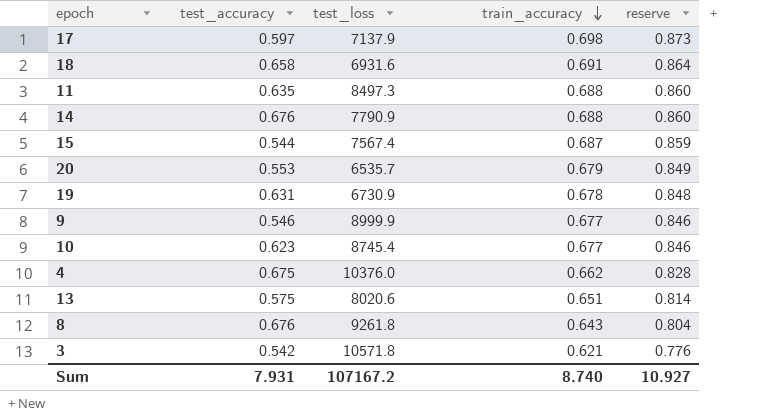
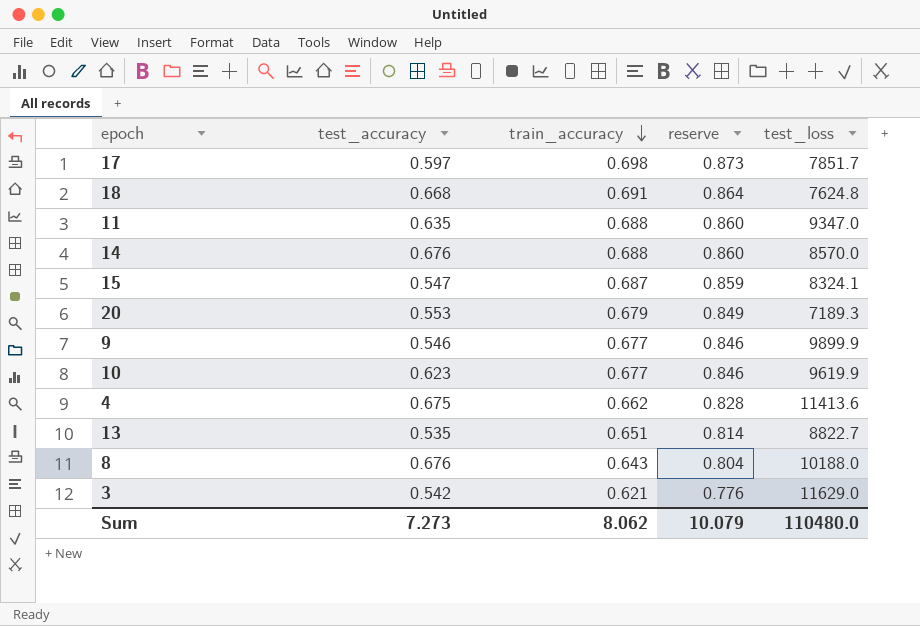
column test_loss | position: 3 -> 5
row 19: 0.631 | 6730.9 | 0.678 | 0.848 -> none
17 | test_loss: 7137.9 -> 7851.7
18 | test_accuracy: 0.658 -> 0.668
18 | test_loss: 6931.6 -> 7624.8
11 | test_loss: 8497.3 -> 9347.0
14 | test_loss: 7790.9 -> 8570.0
15 | test_accuracy: 0.544 -> 0.547
15 | test_loss: 7567.4 -> 8324.1
20 | test_loss: 6535.7 -> 7189.3
9 | test_loss: 8999.9 -> 9899.9
10 | test_loss: 8745.4 -> 9619.9
4 | test_loss: 10376.0 -> 11413.6
13 | test_accuracy: 0.575 -> 0.535
13 | test_loss: 8020.6 -> 8822.7
8 | test_loss: 9261.8 -> 10188.0
3 | test_loss: 10571.8 -> 11629.0
Sum | test_accuracy: 7.931 -> 7.273
Sum | train_accuracy: 8.740 -> 8.062
Sum | reserve: 10.927 -> 10.079
Sum | test_loss: 107167.2 -> 110480.0

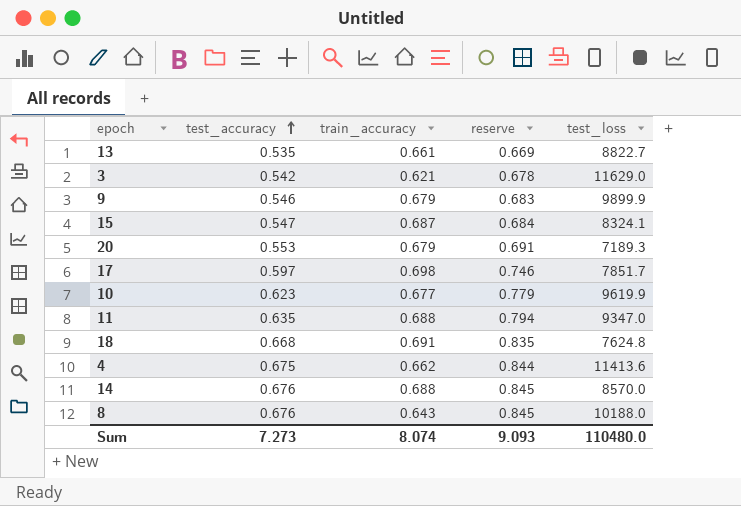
row order: train_accuracy descending -> test_accuracy ascending
column reserve | formula: [train_accuracy] * 1.25 -> [test_accuracy] * 1.25
13 | train_accuracy: 0.651 -> 0.661
9 | train_accuracy: 0.677 -> 0.679
Sum | train_accuracy: 8.062 -> 8.074
Sum | reserve: 10.079 -> 9.093

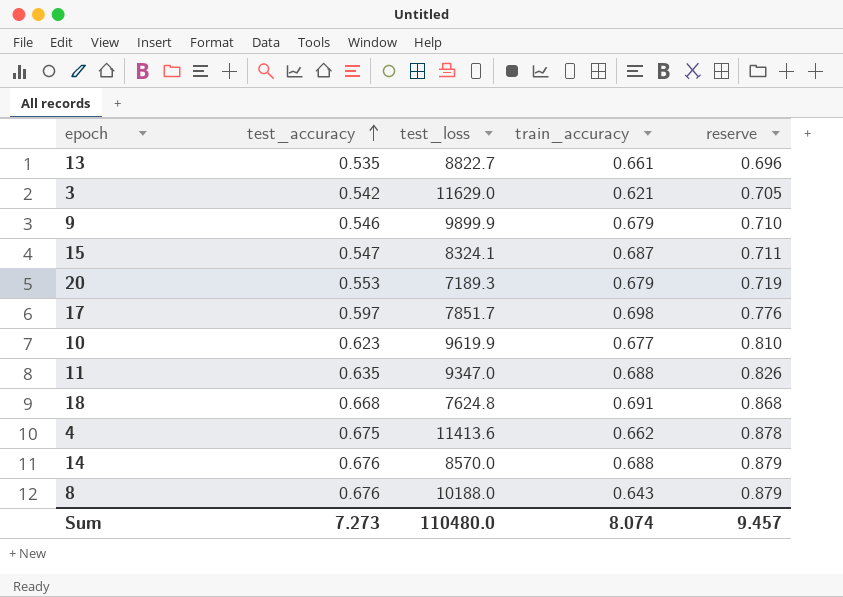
column test_loss | position: 5 -> 3
column reserve | formula: [test_accuracy] * 1.25 -> [test_accuracy] * 1.3
Sum | reserve: 9.093 -> 9.457

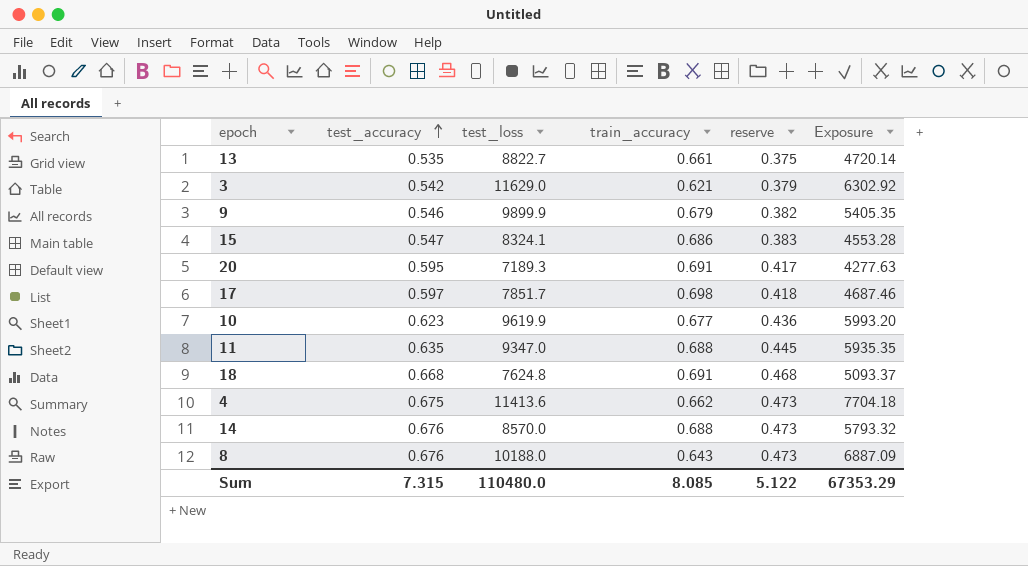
column reserve | formula: [test_accuracy] * 1.3 -> [test_accuracy] * 0.7
column Exposure | formula: none -> [test_accuracy] * [test_loss]
15 | train_accuracy: 0.687 -> 0.686
20 | test_accuracy: 0.553 -> 0.595
20 | train_accuracy: 0.679 -> 0.691
Sum | test_accuracy: 7.273 -> 7.315
Sum | train_accuracy: 8.074 -> 8.085
Sum | reserve: 9.457 -> 5.122

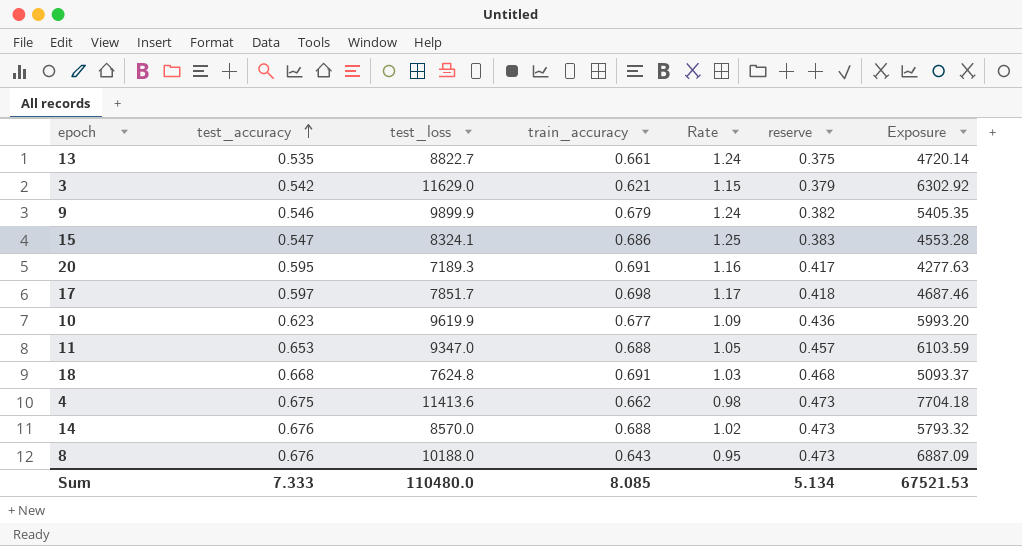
column Rate | formula: none -> [train_accuracy] / [test_accuracy]
11 | test_accuracy: 0.635 -> 0.653
11 | reserve: 0.445 -> 0.457
11 | Exposure: 5935.35 -> 6103.59
Sum | test_accuracy: 7.315 -> 7.333
Sum | reserve: 5.122 -> 5.134
Sum | Exposure: 67353.29 -> 67521.53

